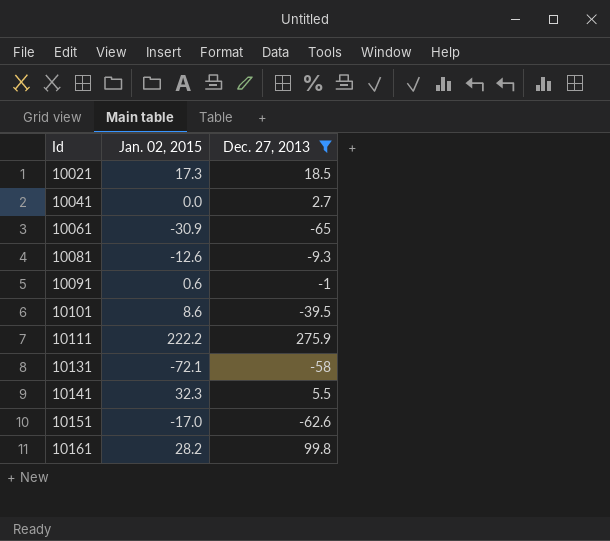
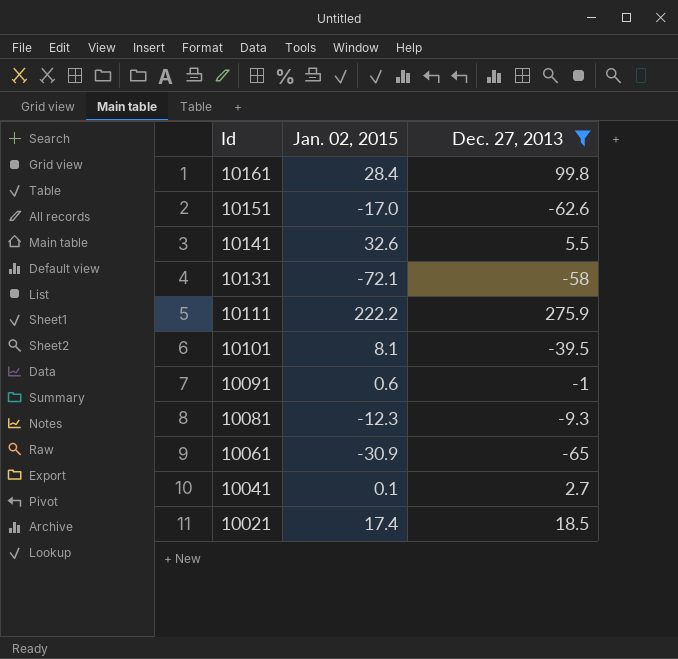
row order: Id ascending -> Id descending
10161 | Jan. 02, 2015: 28.2 -> 28.4
10141 | Jan. 02, 2015: 32.3 -> 32.6
10101 | Jan. 02, 2015: 8.6 -> 8.1
10081 | Jan. 02, 2015: -12.6 -> -12.3
10041 | Jan. 02, 2015: 0.0 -> 0.1
10021 | Jan. 02, 2015: 17.3 -> 17.4

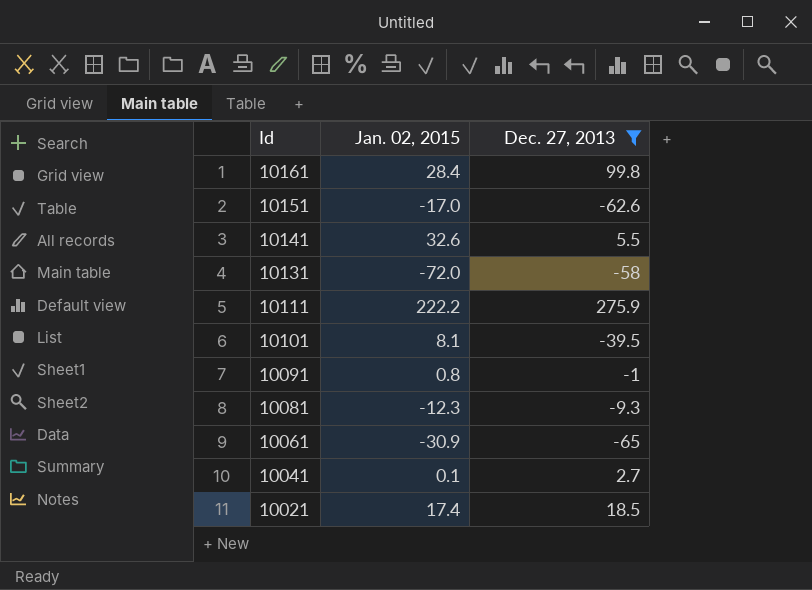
10131 | Jan. 02, 2015: -72.1 -> -72.0
10091 | Jan. 02, 2015: 0.6 -> 0.8

